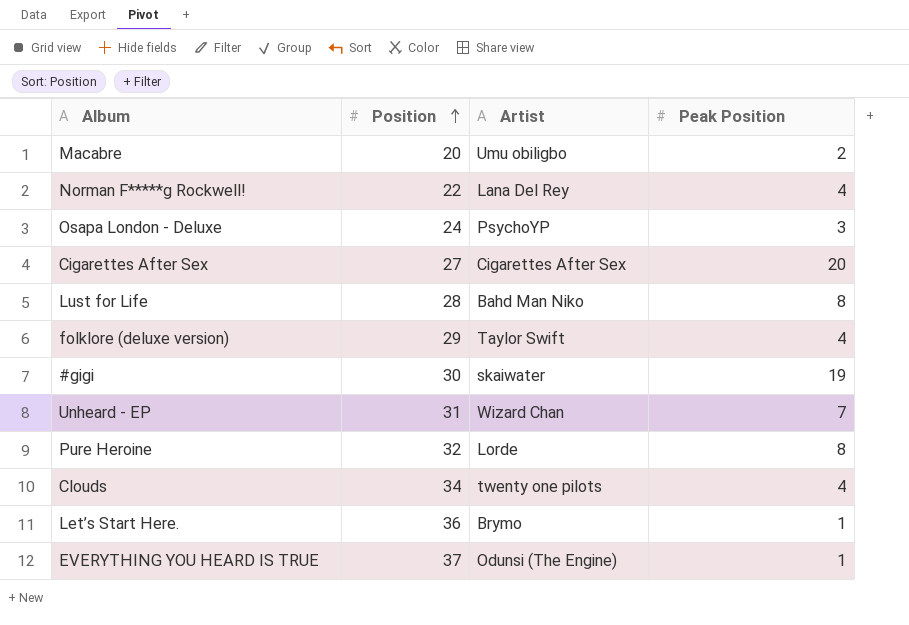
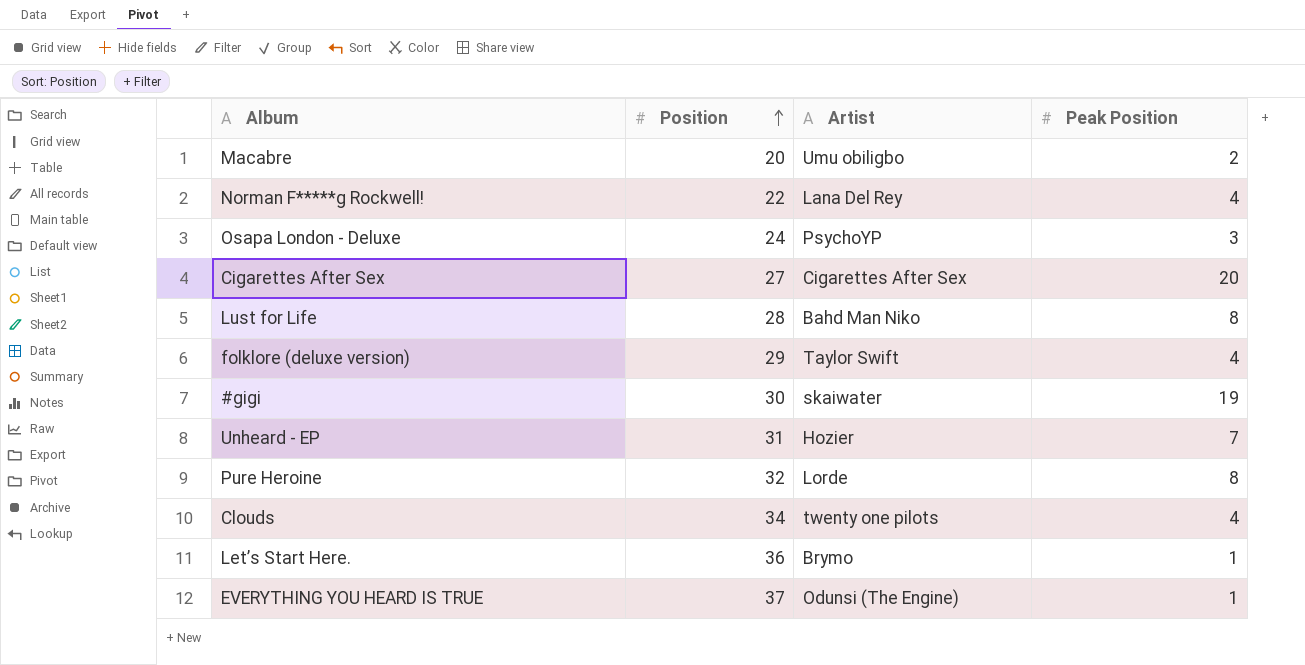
Unheard - EP | Artist: Wizard Chan -> Hozier

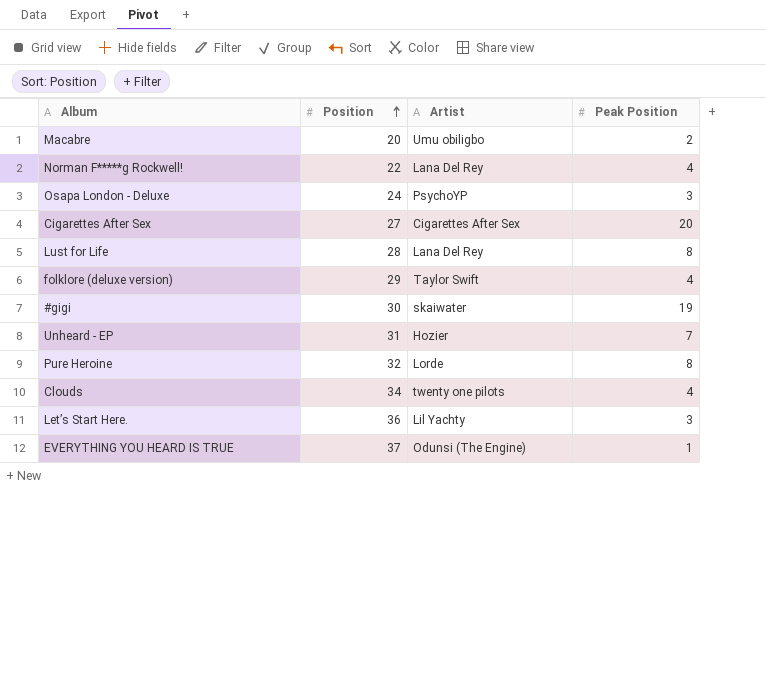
Lust for Life | Artist: Bahd Man Niko -> Lana Del Rey
Let’s Start Here. | Artist: Brymo -> Lil Yachty
Let’s Start Here. | Peak Position: 1 -> 3

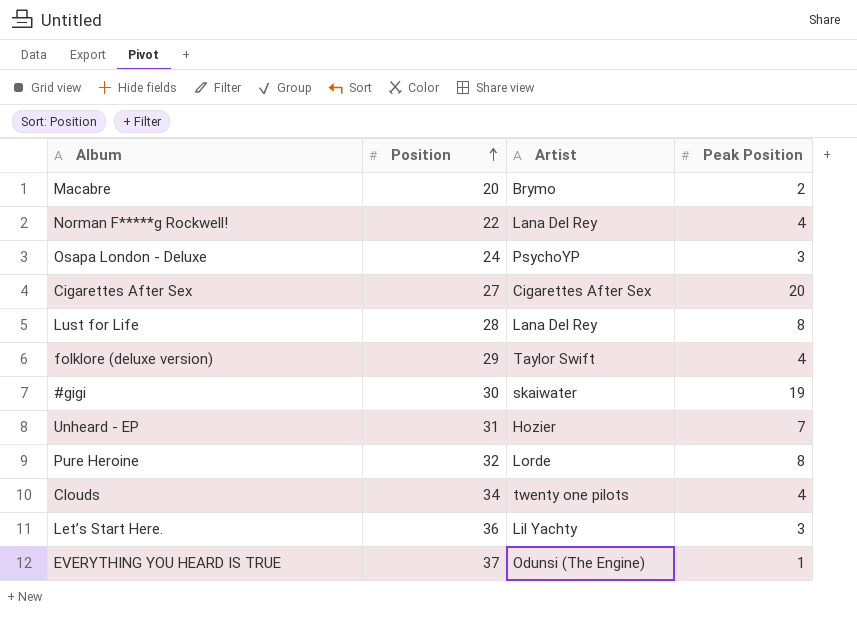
Macabre | Artist: Umu obiligbo -> Brymo

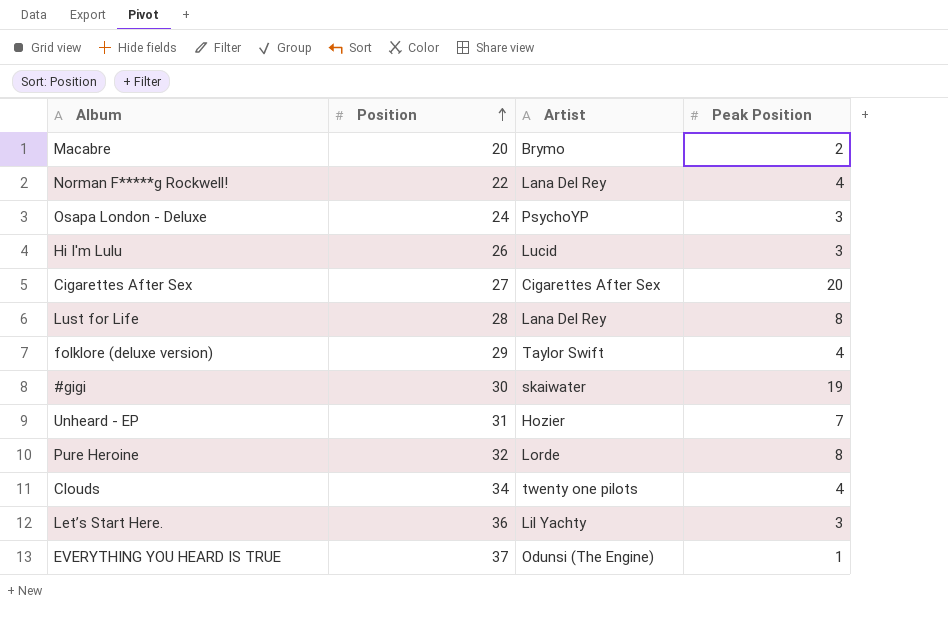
row Hi I'm Lulu: none -> 26 | Lucid | 3

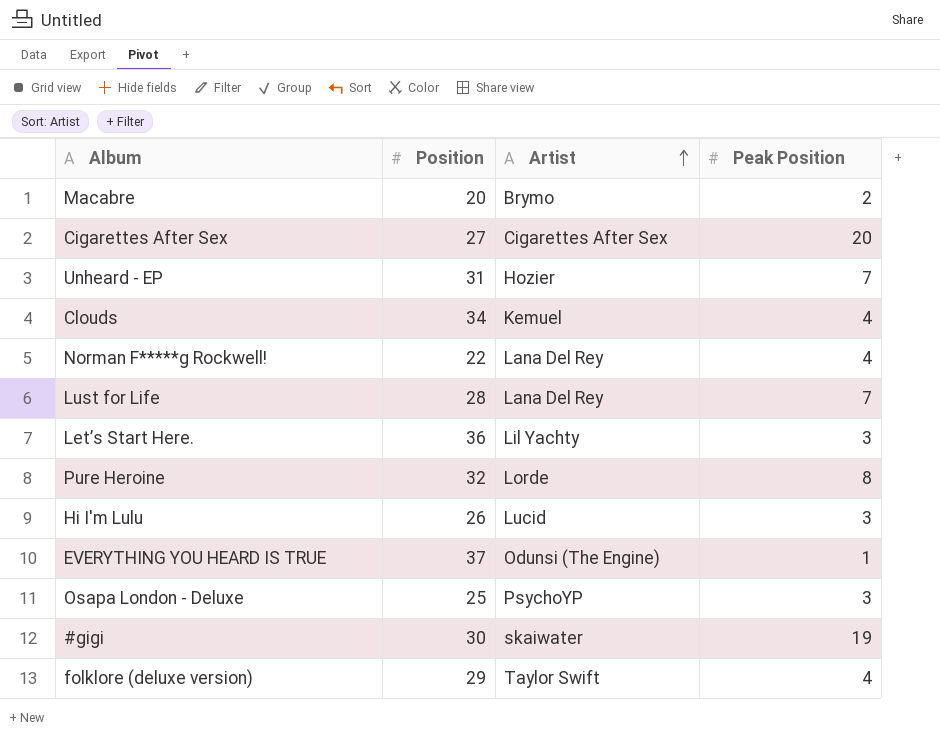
row order: Position ascending -> Artist ascending
Clouds | Artist: twenty one pilots -> Kemuel
Lust for Life | Peak Position: 8 -> 7
Osapa London - Deluxe | Position: 24 -> 25

